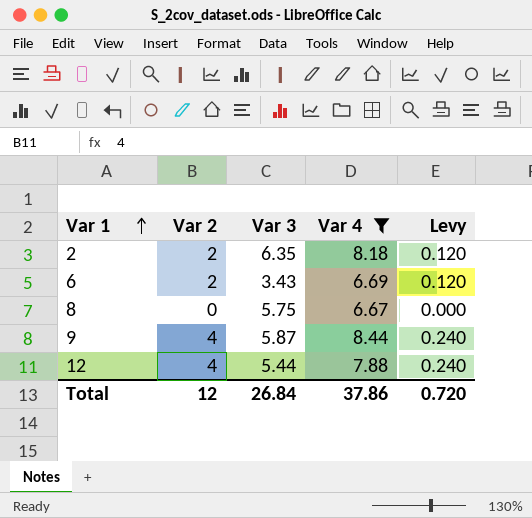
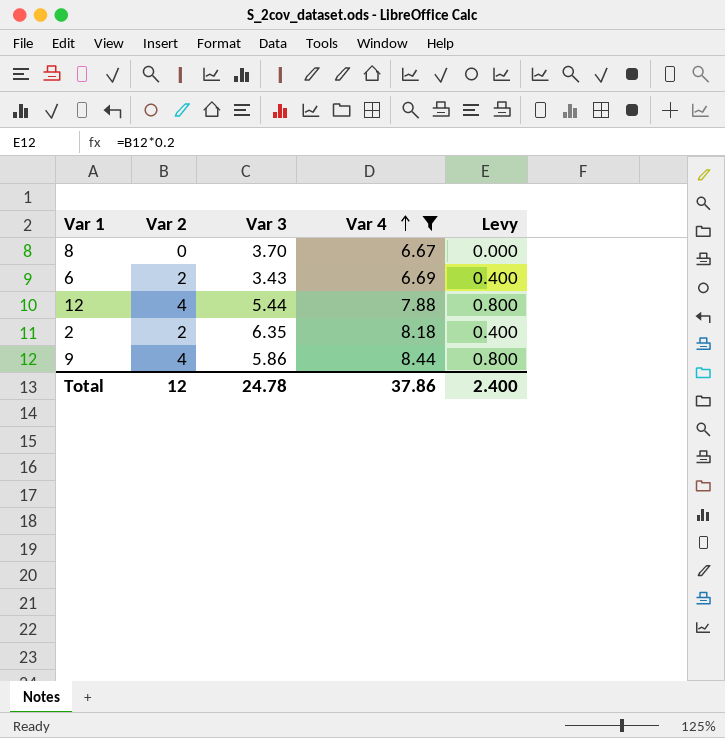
row order: Var 1 ascending -> Var 4 ascending
column Levy | formula: [Var 2] * 0.06 -> [Var 2] * 0.2
8 | Var 3: 5.75 -> 3.70
9 | Var 3: 5.87 -> 5.86
Total | Var 3: 26.84 -> 24.78
Total | Levy: 0.720 -> 2.400

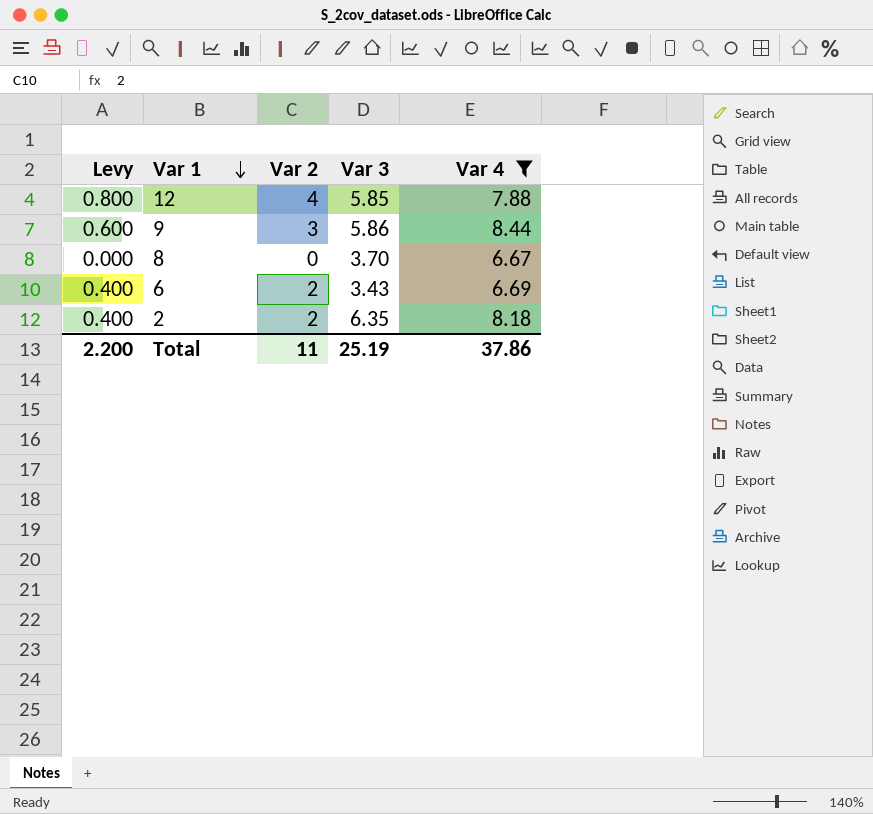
row order: Var 4 ascending -> Var 1 descending
column Levy | position: 5 -> 1
12 | Var 3: 5.44 -> 5.85
9 | Levy: 0.800 -> 0.600
9 | Var 2: 4 -> 3
Total | Levy: 2.400 -> 2.200
Total | Var 2: 12 -> 11
Total | Var 3: 24.78 -> 25.19

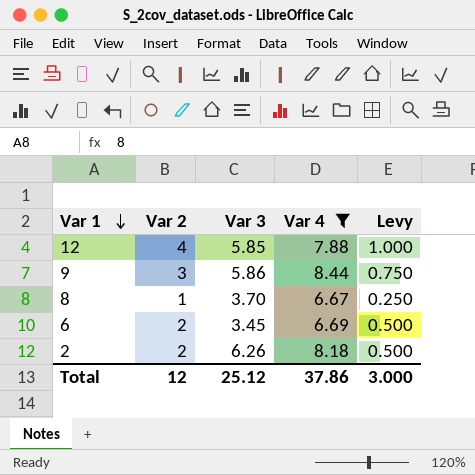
column Levy | formula: [Var 2] * 0.2 -> [Var 2] * 0.25
column Levy | position: 1 -> 5
8 | Var 2: 0 -> 1
6 | Var 3: 3.43 -> 3.45
2 | Var 3: 6.35 -> 6.26
Total | Var 2: 11 -> 12
Total | Var 3: 25.19 -> 25.12
Total | Levy: 2.200 -> 3.000

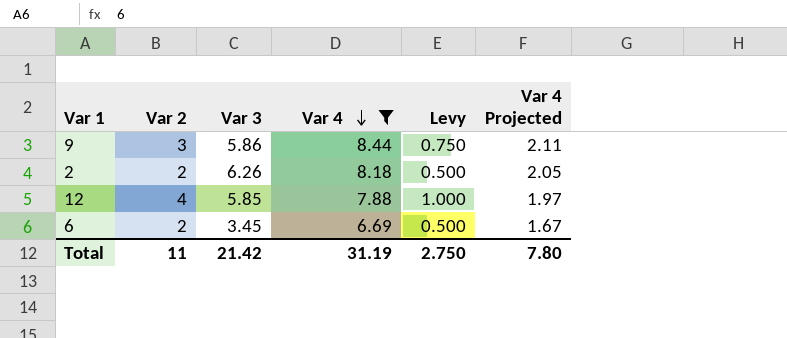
row order: Var 1 descending -> Var 4 descending
column Var 4 Projected | formula: none -> [Var 4] * 0.25
row 8: 1 | 3.70 | 6.67 | 0.250 -> none
Total | Var 2: 12 -> 11
Total | Var 3: 25.12 -> 21.42
Total | Var 4: 37.86 -> 31.19
Total | Levy: 3.000 -> 2.750

